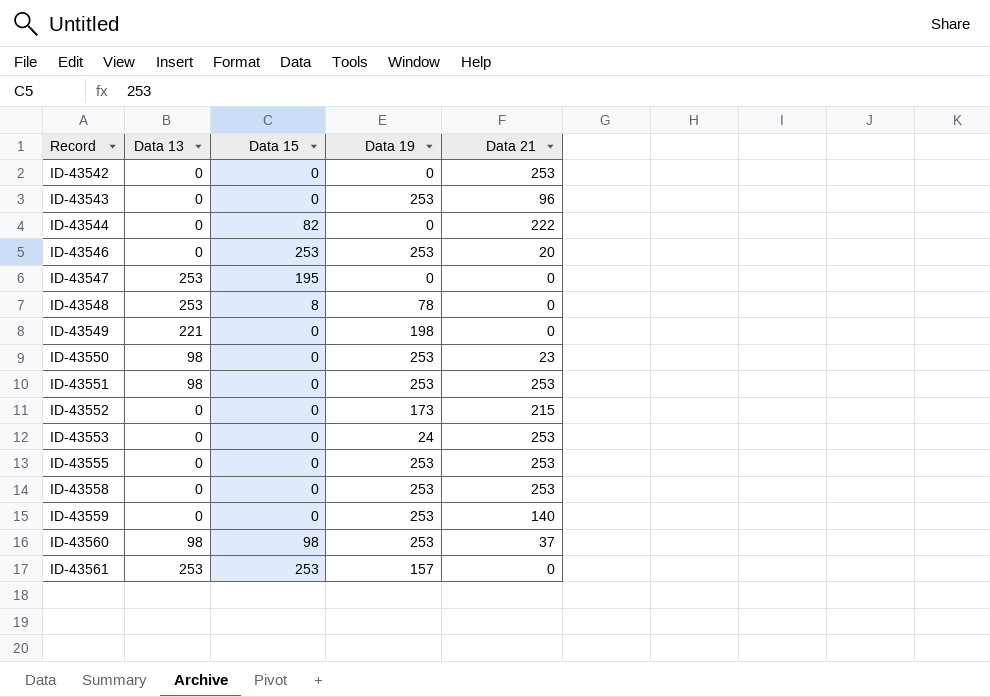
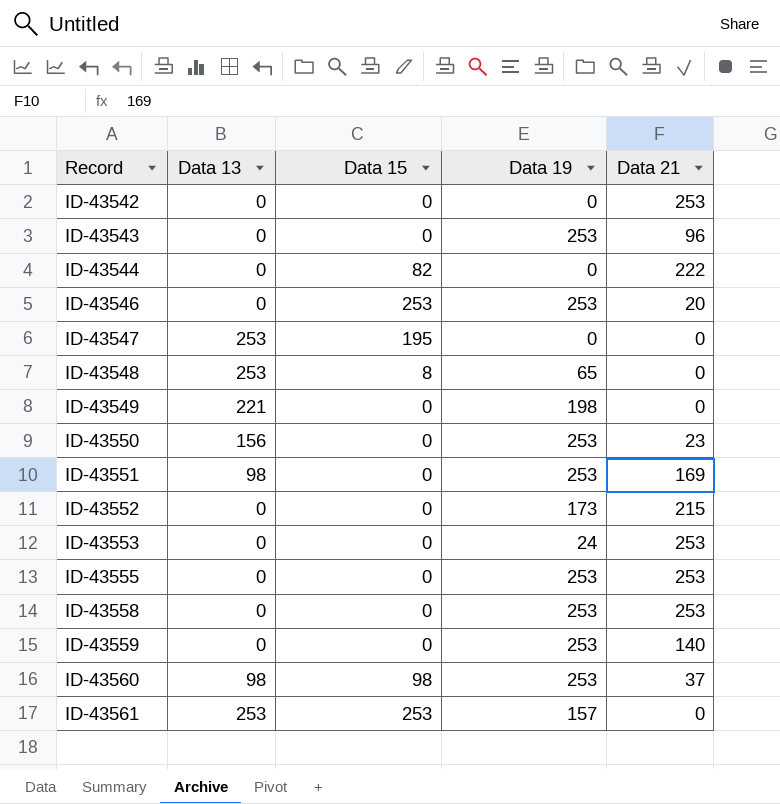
ID-43548 | Data 19: 78 -> 65
ID-43550 | Data 13: 98 -> 156
ID-43551 | Data 21: 253 -> 169

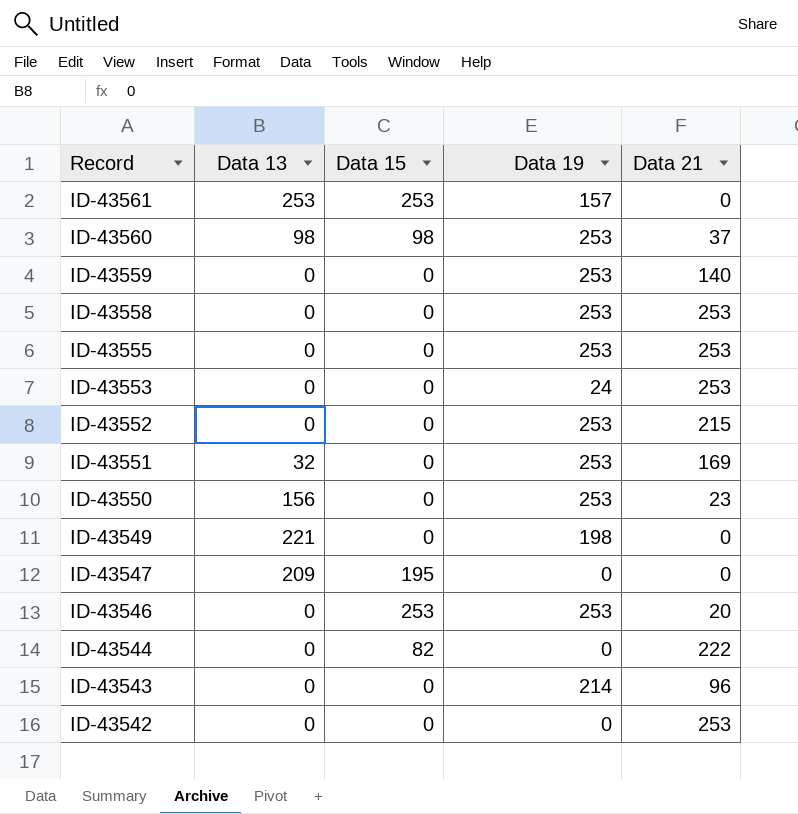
row order: Record ascending -> Record descending
row ID-43548: 253 | 8 | 65 | 0 -> none
ID-43552 | Data 19: 173 -> 253
ID-43551 | Data 13: 98 -> 32
ID-43547 | Data 13: 253 -> 209
ID-43543 | Data 19: 253 -> 214

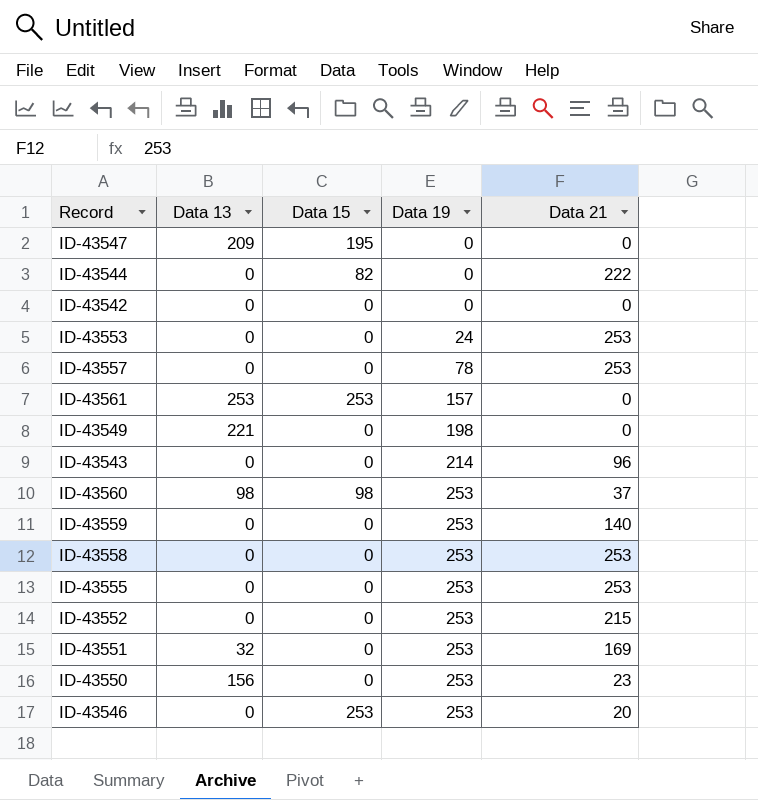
row order: Record descending -> Data 19 ascending
ID-43542 | Data 21: 253 -> 0
row ID-43557: none -> 0 | 0 | 78 | 253

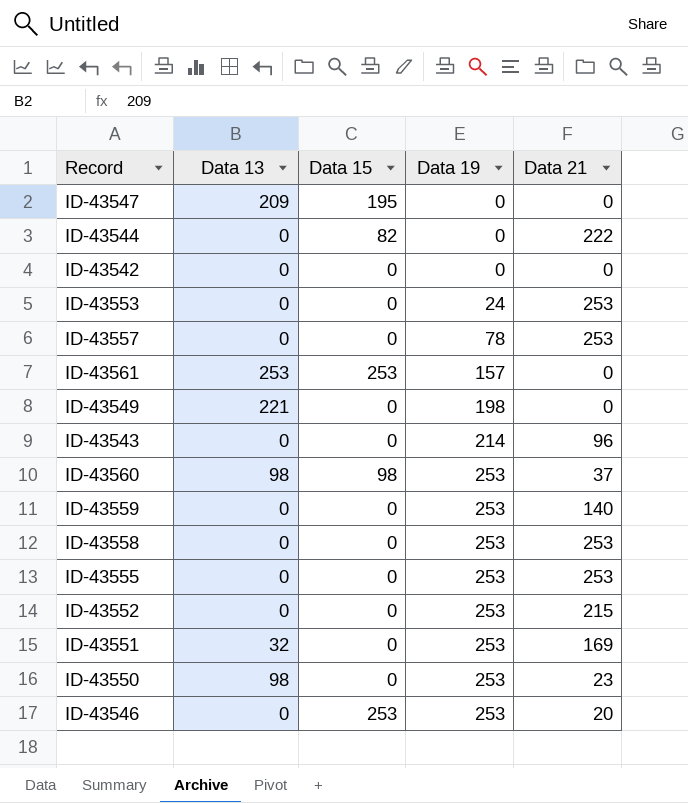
ID-43550 | Data 13: 156 -> 98

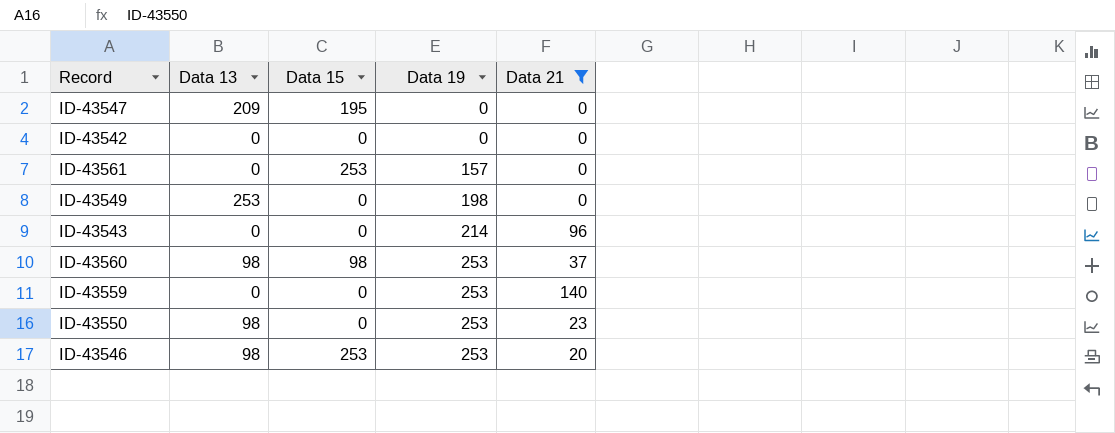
filter: none -> Data 21 <= 140
ID-43561 | Data 13: 253 -> 0
ID-43549 | Data 13: 221 -> 253
ID-43546 | Data 13: 0 -> 98

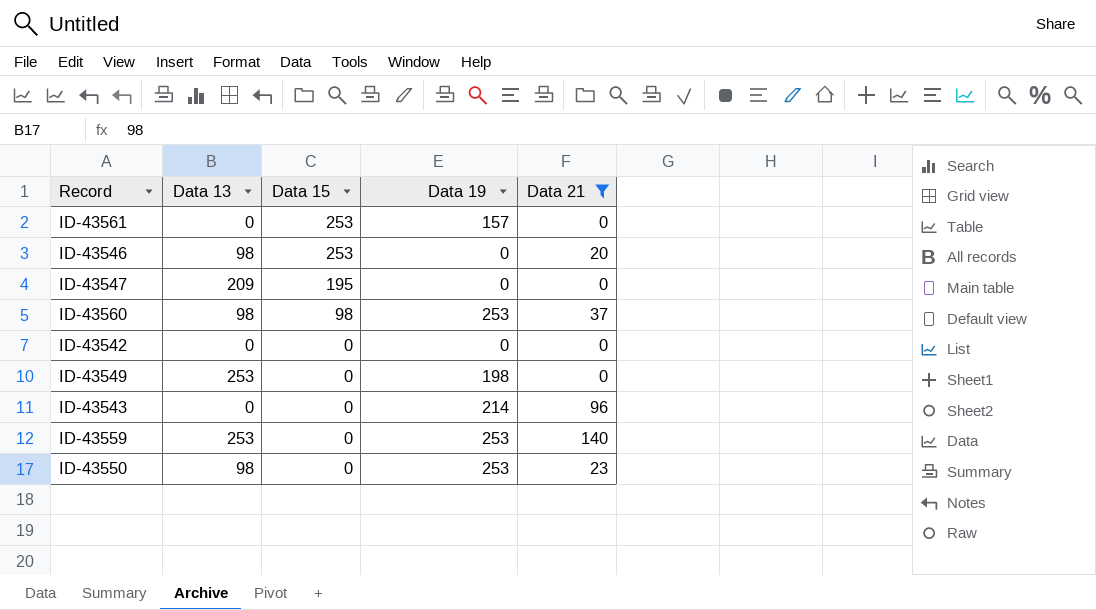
row order: Data 19 ascending -> Data 15 descending
ID-43546 | Data 19: 253 -> 0
ID-43559 | Data 13: 0 -> 253

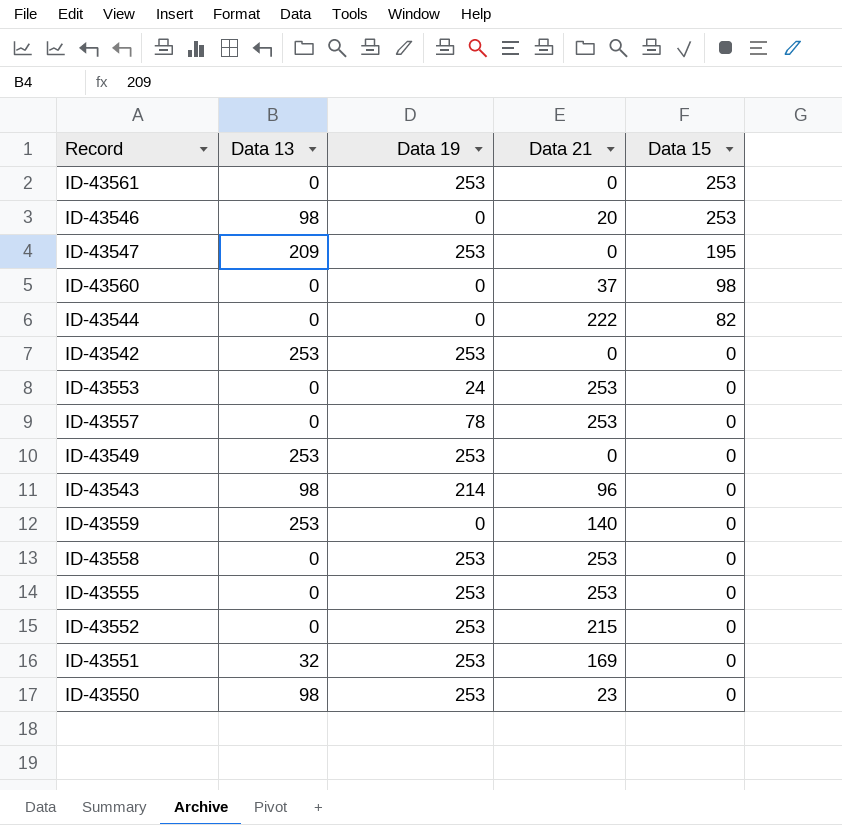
filter: Data 21 <= 140 -> none
column Data 15 | position: 3 -> 5
ID-43561 | Data 19: 157 -> 253
ID-43547 | Data 19: 0 -> 253
ID-43560 | Data 13: 98 -> 0
ID-43560 | Data 19: 253 -> 0
ID-43542 | Data 13: 0 -> 253
ID-43542 | Data 19: 0 -> 253
ID-43549 | Data 19: 198 -> 253
ID-43543 | Data 13: 0 -> 98
ID-43559 | Data 19: 253 -> 0

